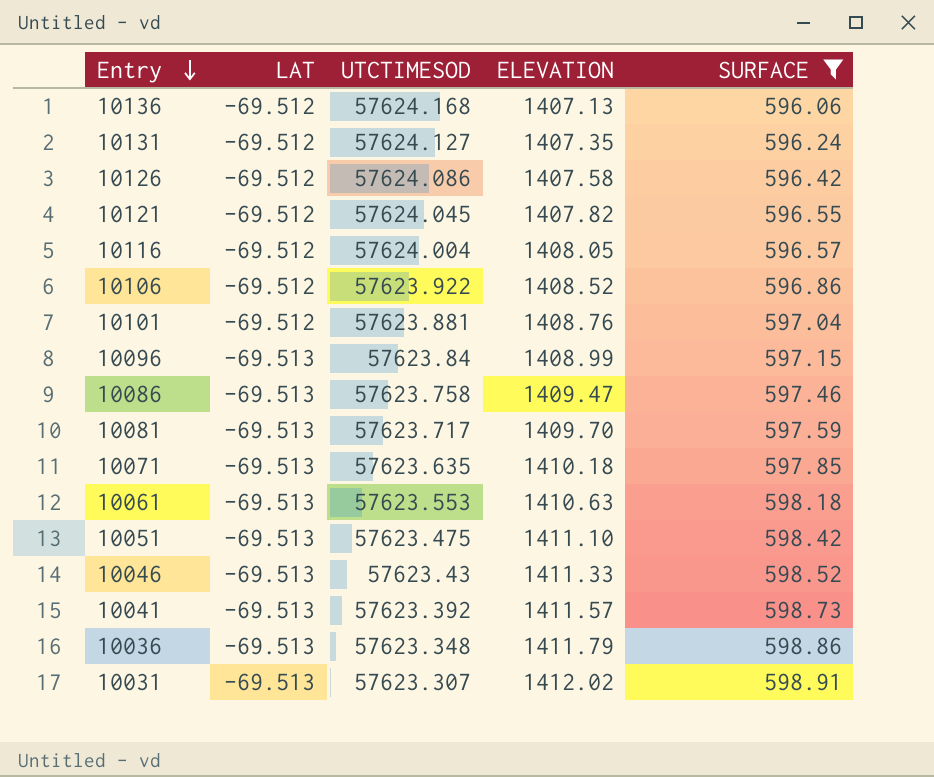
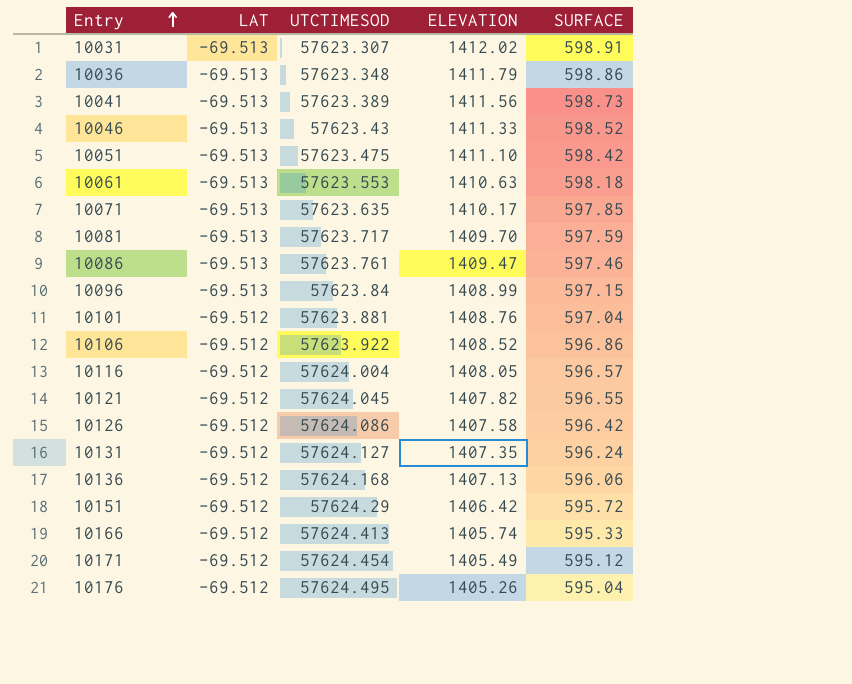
filter: SURFACE >= 596.06 -> none
row order: Entry descending -> Entry ascending
10041 | UTCTIMESOD: 57623.392 -> 57623.389
10041 | ELEVATION: 1411.57 -> 1411.56
10071 | ELEVATION: 1410.18 -> 1410.17
10086 | UTCTIMESOD: 57623.758 -> 57623.761

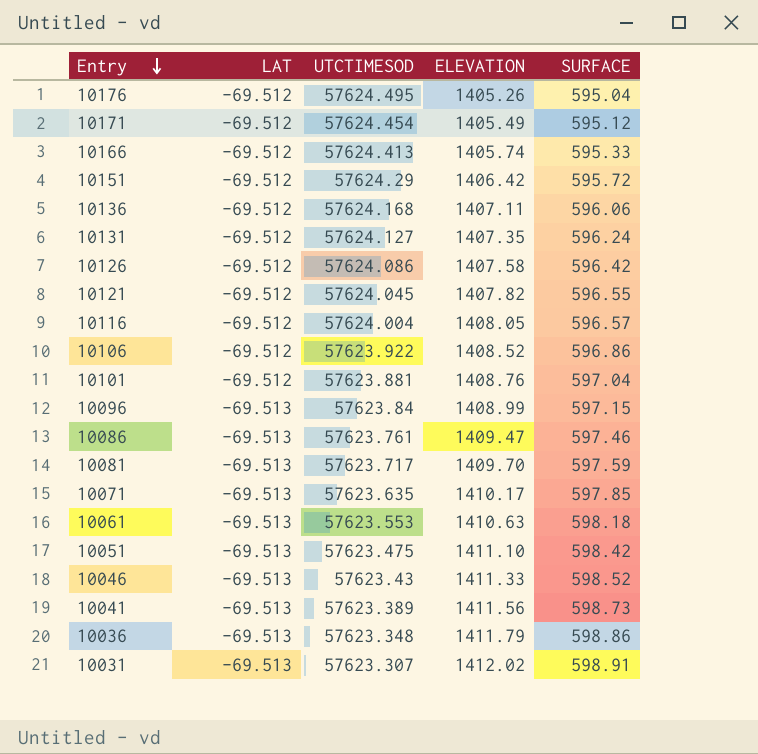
row order: Entry ascending -> Entry descending
10136 | ELEVATION: 1407.13 -> 1407.11

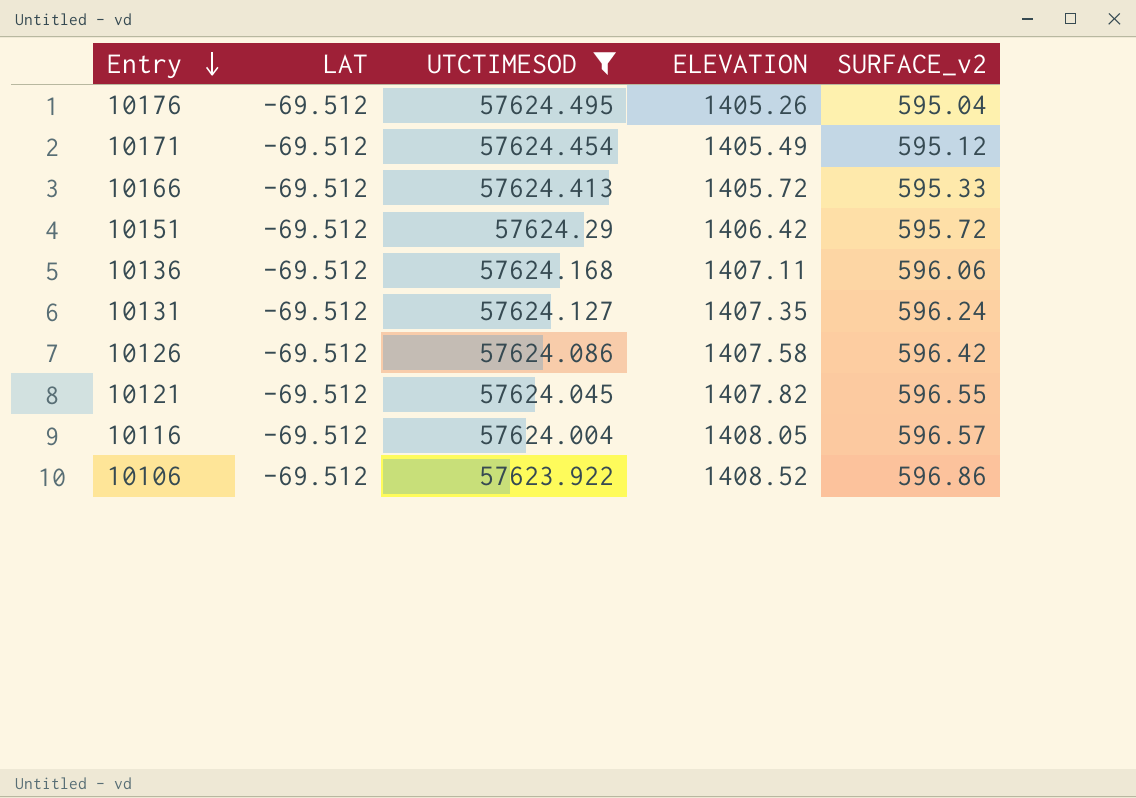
filter: none -> UTCTIMESOD >= 57623.922
column name: SURFACE -> SURFACE_v2
10166 | ELEVATION: 1405.74 -> 1405.72

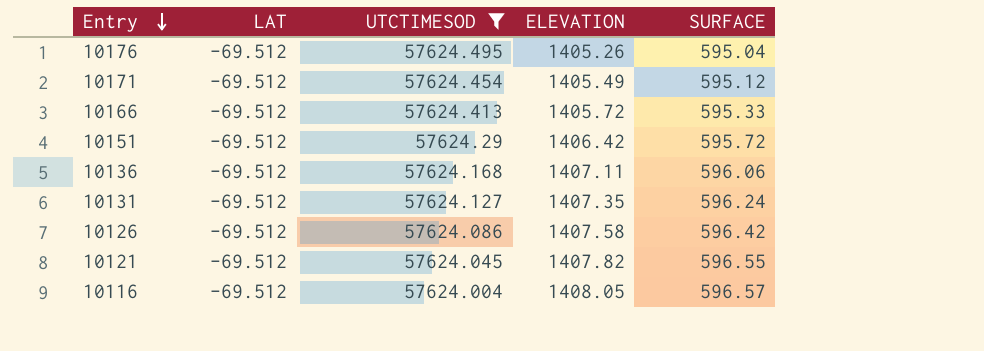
column name: SURFACE_v2 -> SURFACE
row 10106: -69.512 | 57623.922 | 1408.52 | 596.86 -> none

